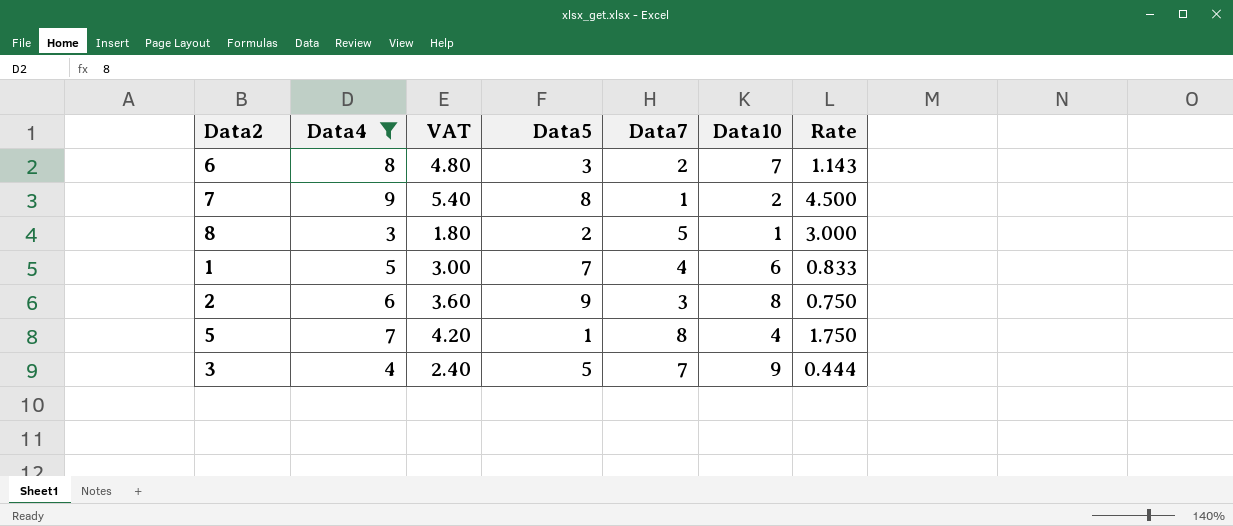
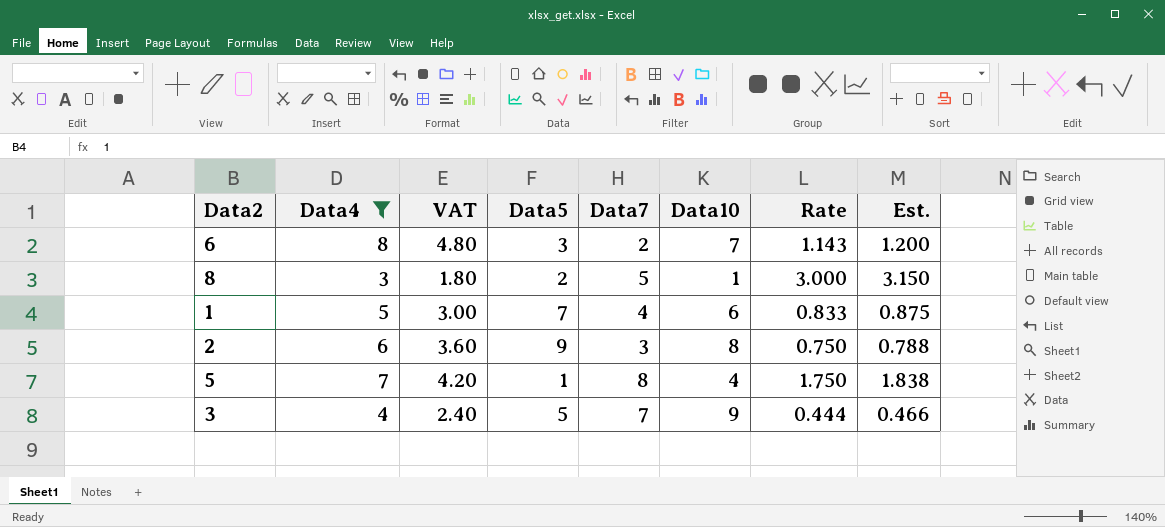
column Est. | formula: none -> [Rate] * 1.05
row 7: 9 | 5.40 | 8 | 1 | 2 | 4.500 -> none

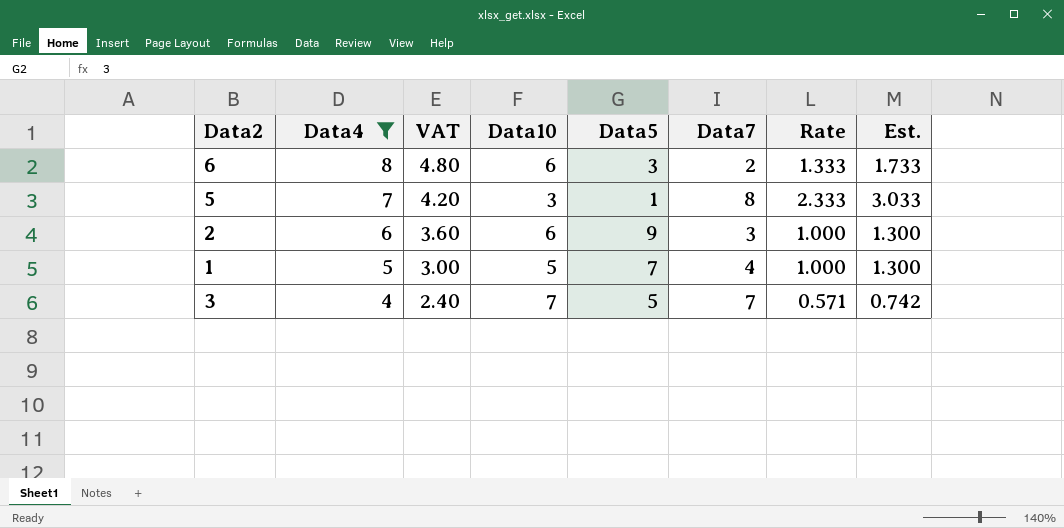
row order: none -> Data4 descending
column Data10 | position: 6 -> 4
column Est. | formula: [Rate] * 1.05 -> [Rate] * 1.3
row 8: 3 | 1.80 | 2 | 5 | 1 | 3.000 | 3.150 -> none
6 | Data10: 7 -> 6
6 | Rate: 1.143 -> 1.333
5 | Data10: 4 -> 3
5 | Rate: 1.750 -> 2.333
2 | Data10: 8 -> 6
2 | Rate: 0.750 -> 1.000
1 | Data10: 6 -> 5
1 | Rate: 0.833 -> 1.000
3 | Data10: 9 -> 7
3 | Rate: 0.444 -> 0.571

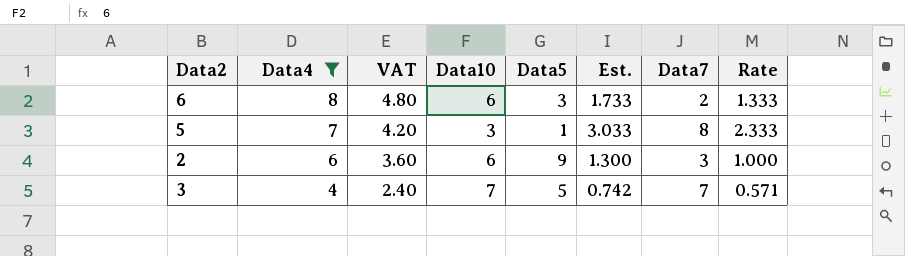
column Est. | position: 8 -> 6
row 1: 5 | 3.00 | 5 | 7 | 4 | 1.000 | 1.300 -> none

